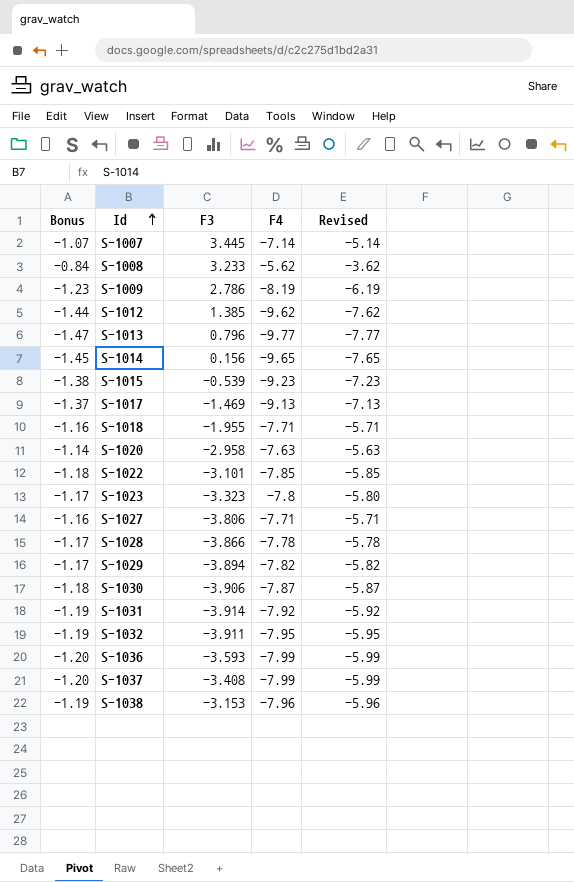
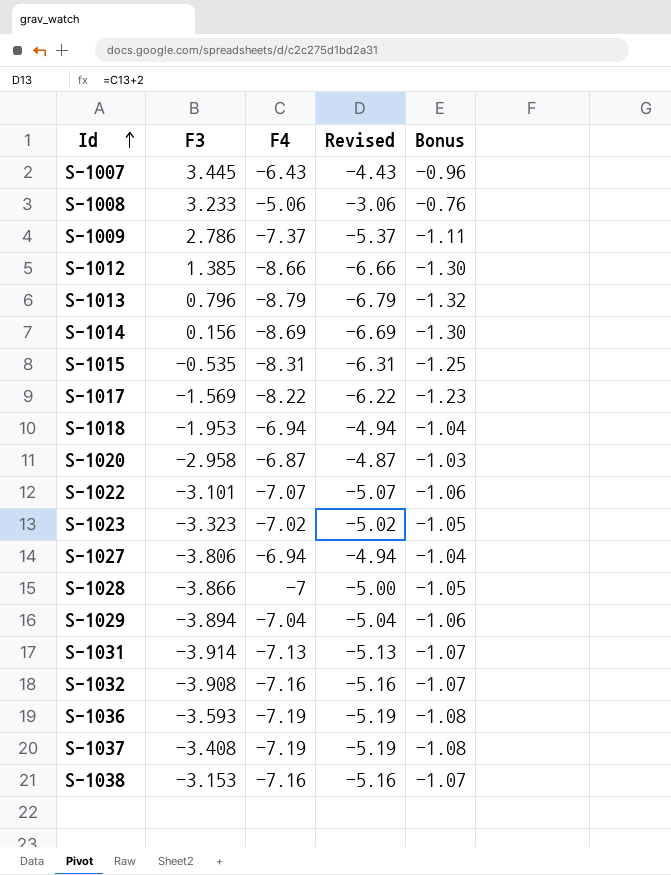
column Bonus | position: 1 -> 5
row S-1030: -1.18 | -3.906 | -7.87 | -5.87 -> none
S-1007 | F4: -7.14 -> -6.43
S-1007 | Revised: -5.14 -> -4.43
S-1007 | Bonus: -1.07 -> -0.96
S-1008 | F4: -5.62 -> -5.06
S-1008 | Revised: -3.62 -> -3.06
S-1008 | Bonus: -0.84 -> -0.76
S-1009 | F4: -8.19 -> -7.37
S-1009 | Revised: -6.19 -> -5.37
S-1009 | Bonus: -1.23 -> -1.11
S-1012 | F4: -9.62 -> -8.66
S-1012 | Revised: -7.62 -> -6.66
S-1012 | Bonus: -1.44 -> -1.30
S-1013 | F4: -9.77 -> -8.79
S-1013 | Revised: -7.77 -> -6.79
S-1013 | Bonus: -1.47 -> -1.32
S-1014 | F4: -9.65 -> -8.69
S-1014 | Revised: -7.65 -> -6.69
S-1014 | Bonus: -1.45 -> -1.30
S-1015 | F3: -0.539 -> -0.535
S-1015 | F4: -9.23 -> -8.31
S-1015 | Revised: -7.23 -> -6.31
S-1015 | Bonus: -1.38 -> -1.25
S-1017 | F3: -1.469 -> -1.569
S-1017 | F4: -9.13 -> -8.22
S-1017 | Revised: -7.13 -> -6.22
S-1017 | Bonus: -1.37 -> -1.23
S-1018 | F3: -1.955 -> -1.953
S-1018 | F4: -7.71 -> -6.94
S-1018 | Revised: -5.71 -> -4.94
S-1018 | Bonus: -1.16 -> -1.04
S-1020 | F4: -7.63 -> -6.87
S-1020 | Revised: -5.63 -> -4.87
S-1020 | Bonus: -1.14 -> -1.03
S-1022 | F4: -7.85 -> -7.07
S-1022 | Revised: -5.85 -> -5.07
S-1022 | Bonus: -1.18 -> -1.06
S-1023 | F4: -7.8 -> -7.02
S-1023 | Revised: -5.80 -> -5.02
S-1023 | Bonus: -1.17 -> -1.05
S-1027 | F4: -7.71 -> -6.94
S-1027 | Revised: -5.71 -> -4.94
S-1027 | Bonus: -1.16 -> -1.04
S-1028 | F4: -7.78 -> -7
S-1028 | Revised: -5.78 -> -5.00
S-1028 | Bonus: -1.17 -> -1.05
S-1029 | F4: -7.82 -> -7.04
S-1029 | Revised: -5.82 -> -5.04
S-1029 | Bonus: -1.17 -> -1.06
S-1031 | F4: -7.92 -> -7.13
S-1031 | Revised: -5.92 -> -5.13
S-1031 | Bonus: -1.19 -> -1.07
S-1032 | F3: -3.911 -> -3.908
S-1032 | F4: -7.95 -> -7.16
S-1032 | Revised: -5.95 -> -5.16
S-1032 | Bonus: -1.19 -> -1.07
S-1036 | F4: -7.99 -> -7.19
S-1036 | Revised: -5.99 -> -5.19
S-1036 | Bonus: -1.20 -> -1.08
S-1037 | F4: -7.99 -> -7.19
S-1037 | Revised: -5.99 -> -5.19
S-1037 | Bonus: -1.20 -> -1.08
S-1038 | F4: -7.96 -> -7.16
S-1038 | Revised: -5.96 -> -5.16
S-1038 | Bonus: -1.19 -> -1.07

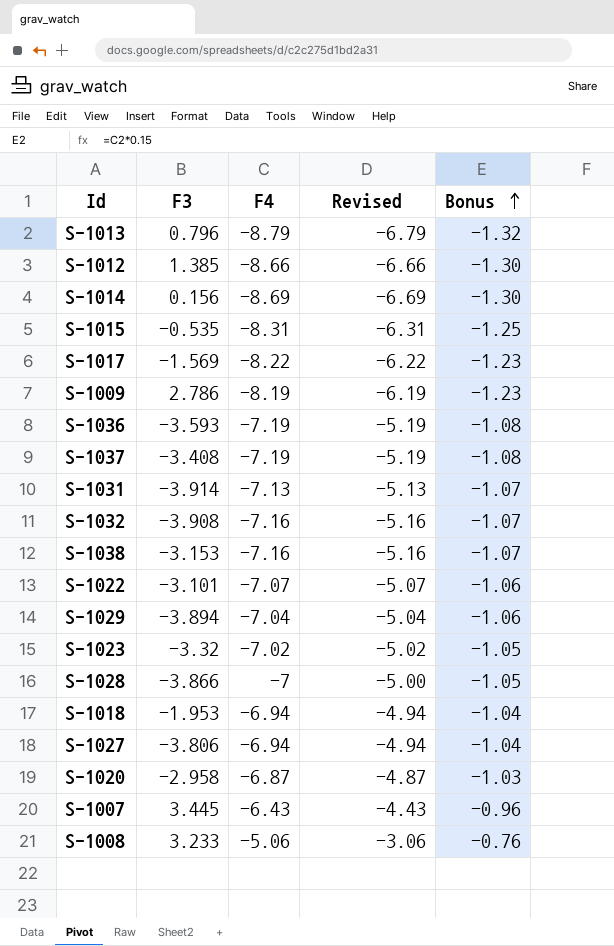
row order: Id ascending -> Bonus ascending
S-1009 | F4: -7.37 -> -8.19
S-1009 | Revised: -5.37 -> -6.19
S-1009 | Bonus: -1.11 -> -1.23
S-1023 | F3: -3.323 -> -3.32

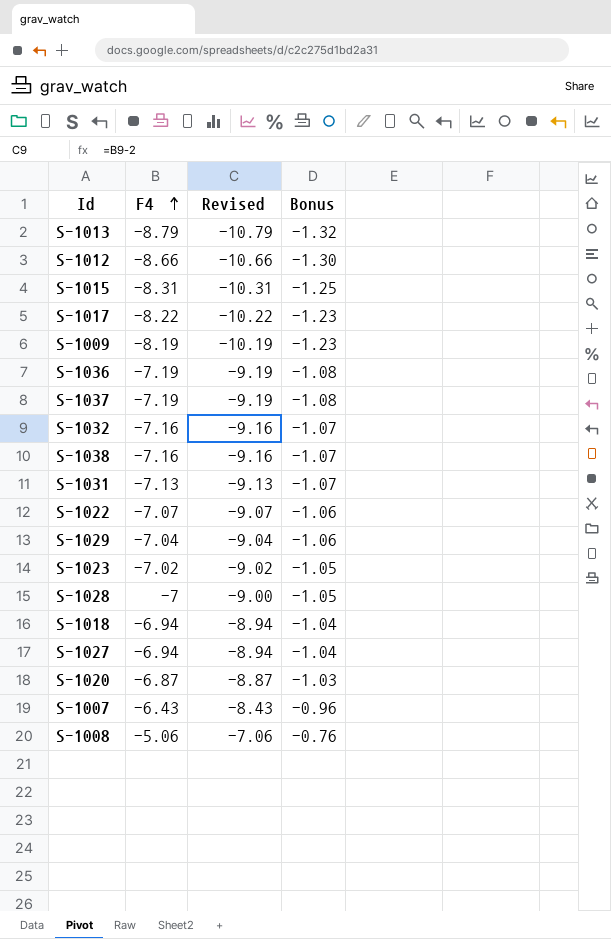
row order: Bonus ascending -> F4 ascending
column F3 | position: 2 -> none
column Revised | formula: [F4] + 2 -> [F4] - 2
row S-1014: 0.156 | -8.69 | -6.69 | -1.30 -> none

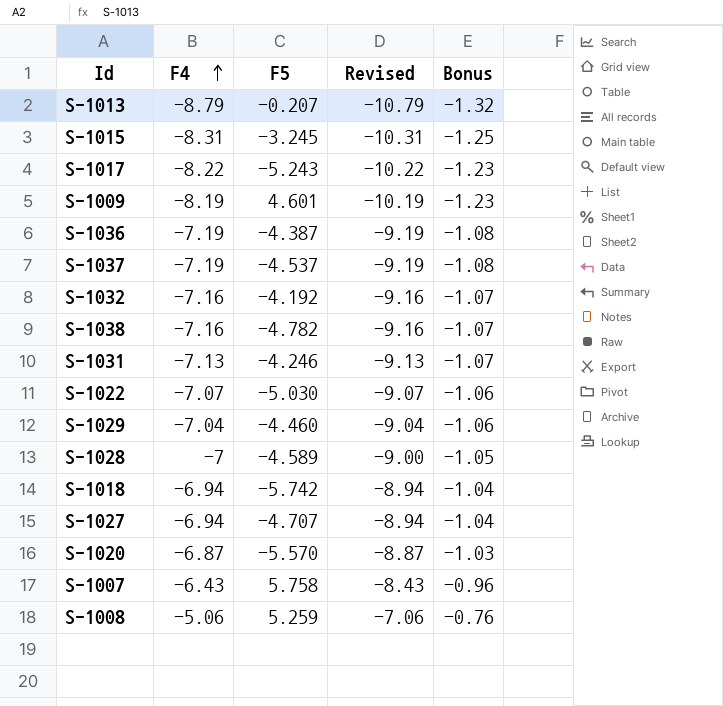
column F5 | position: none -> 3
row S-1012: -8.66 | -10.66 | -1.30 -> none
row S-1023: -7.02 | -9.02 | -1.05 -> none

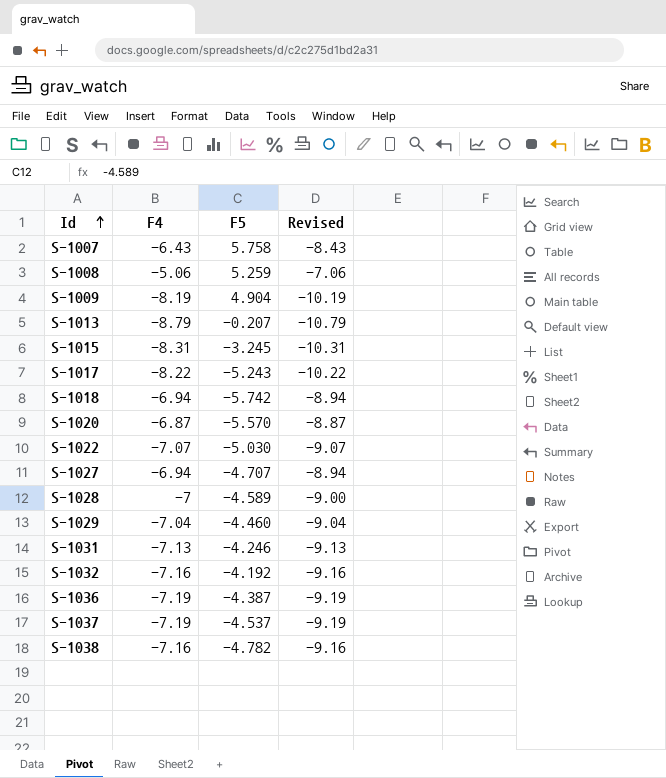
row order: F4 ascending -> Id ascending
column Bonus | formula: [F4] * 0.15 -> none
S-1009 | F5: 4.601 -> 4.904

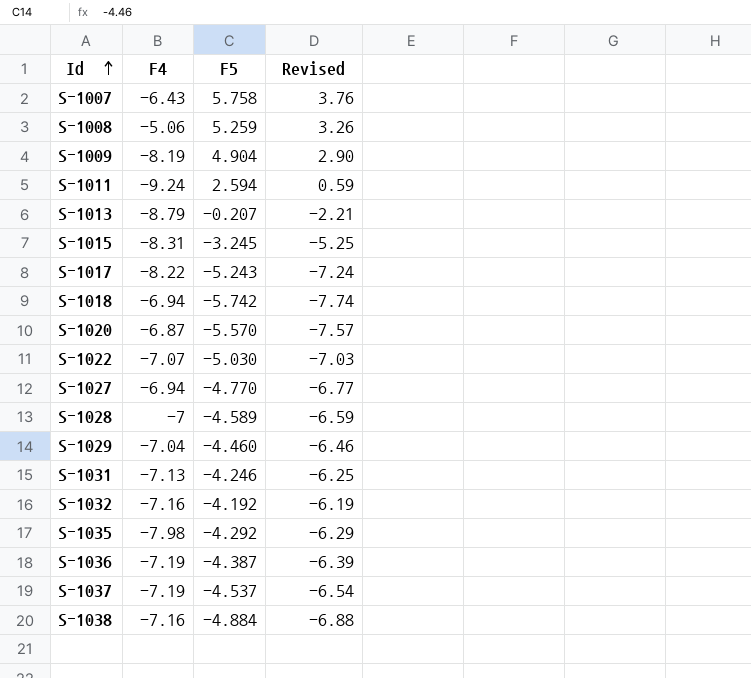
column Revised | formula: [F4] - 2 -> [F5] - 2
row S-1011: none -> -9.24 | 2.594 | 0.59
S-1027 | F5: -4.707 -> -4.770
row S-1035: none -> -7.98 | -4.292 | -6.29
S-1038 | F5: -4.782 -> -4.884

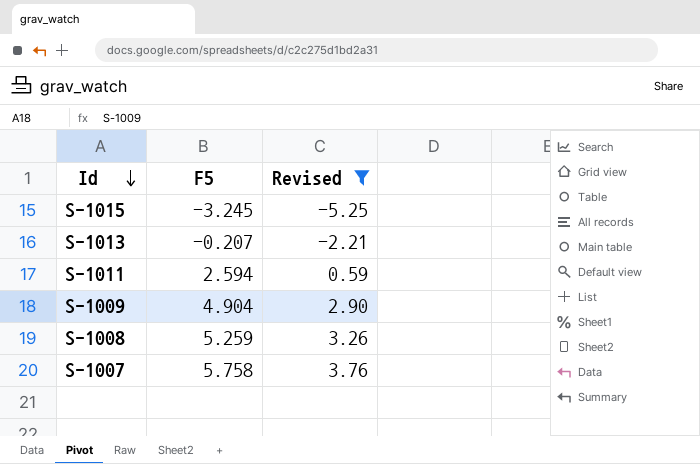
filter: none -> Revised >= -5.25
row order: Id ascending -> Id descending
column F4 | position: 2 -> none

